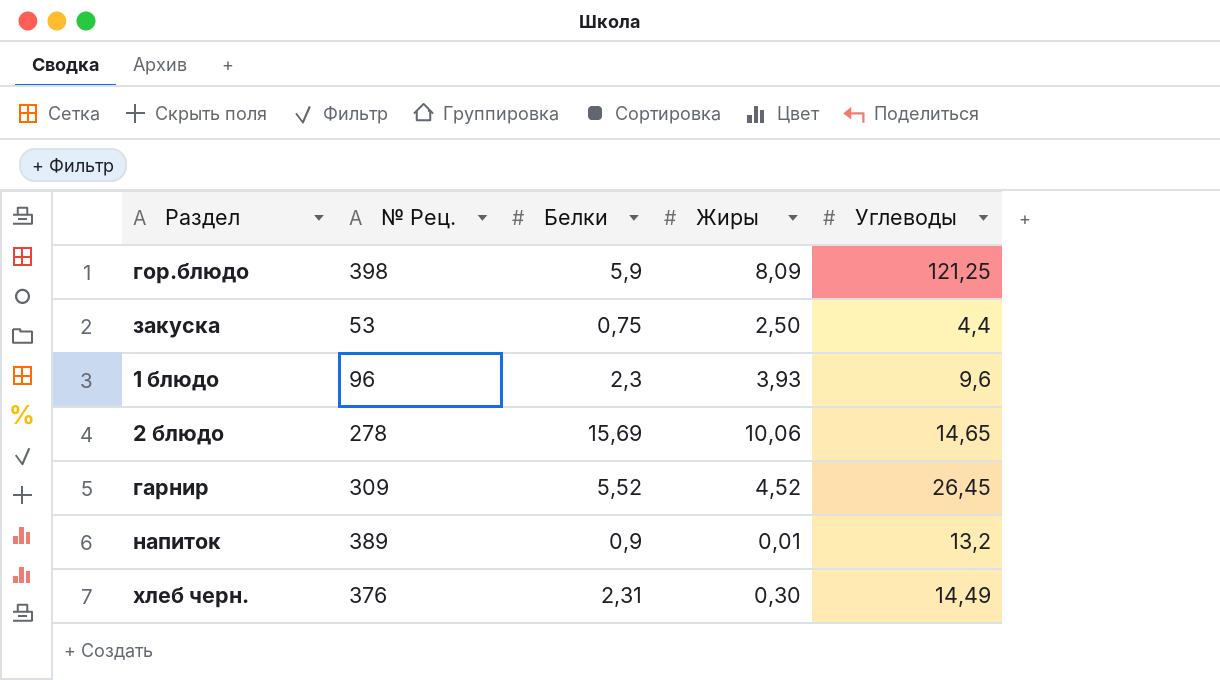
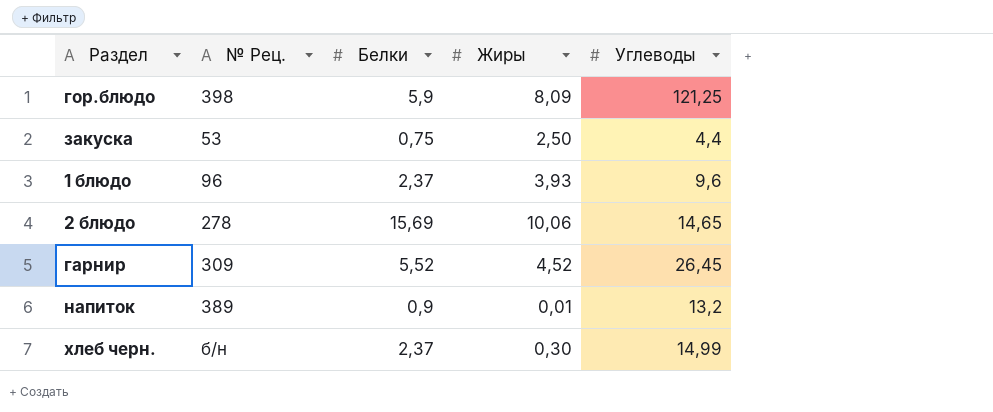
1 блюдо | Белки: 2,3 -> 2,37
хлеб черн. | № Рец.: 376 -> б/н
хлеб черн. | Белки: 2,31 -> 2,37
хлеб черн. | Углеводы: 14,49 -> 14,99

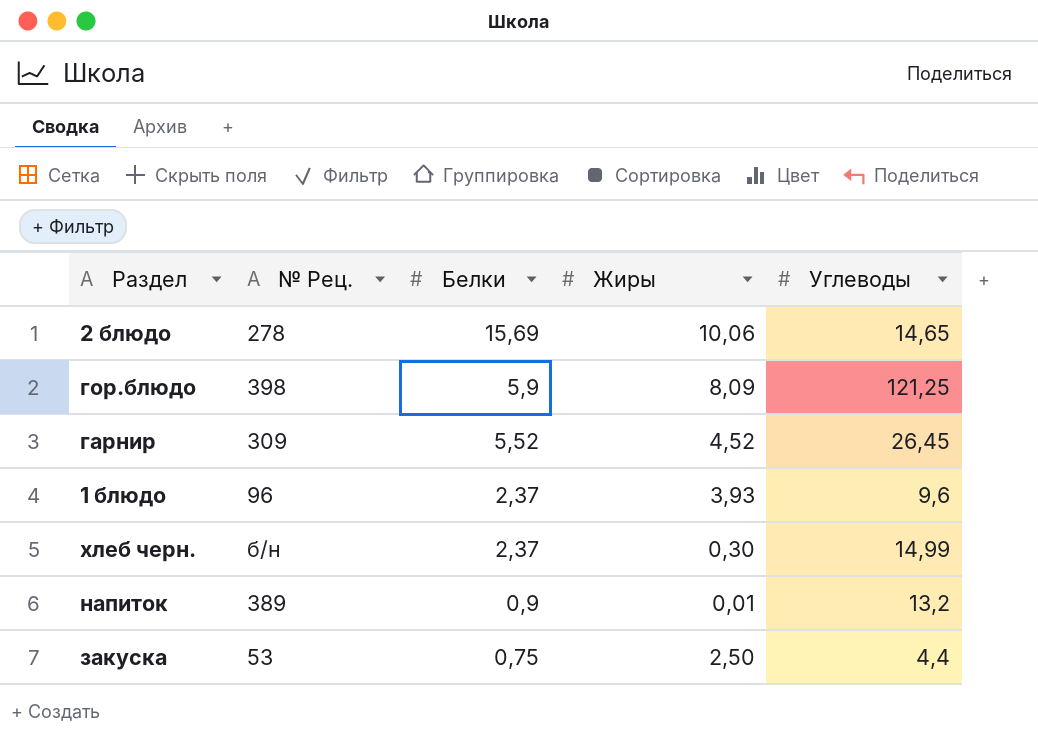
row order: none -> Белки descending

